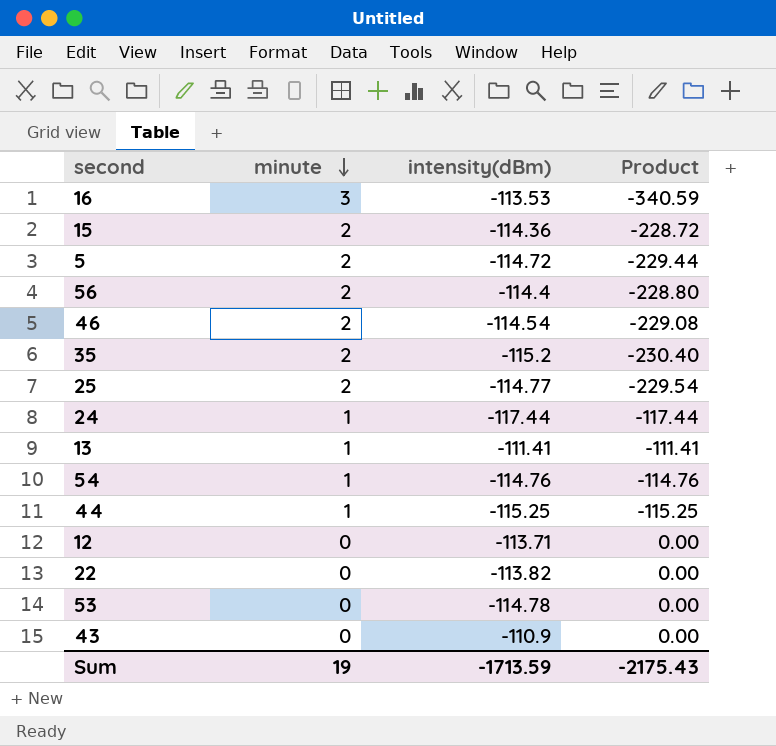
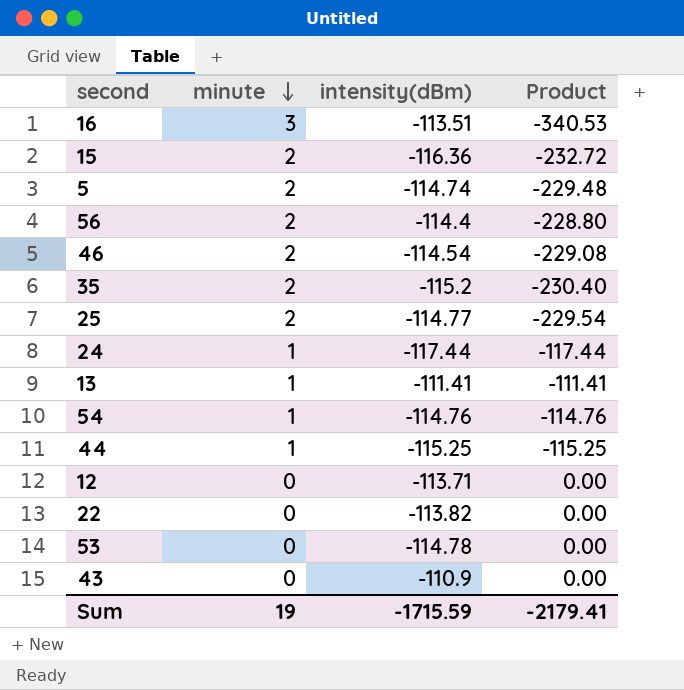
16 | intensity(dBm): -113.53 -> -113.51
16 | Product: -340.59 -> -340.53
15 | intensity(dBm): -114.36 -> -116.36
15 | Product: -228.72 -> -232.72
5 | intensity(dBm): -114.72 -> -114.74
5 | Product: -229.44 -> -229.48
Sum | intensity(dBm): -1713.59 -> -1715.59
Sum | Product: -2175.43 -> -2179.41

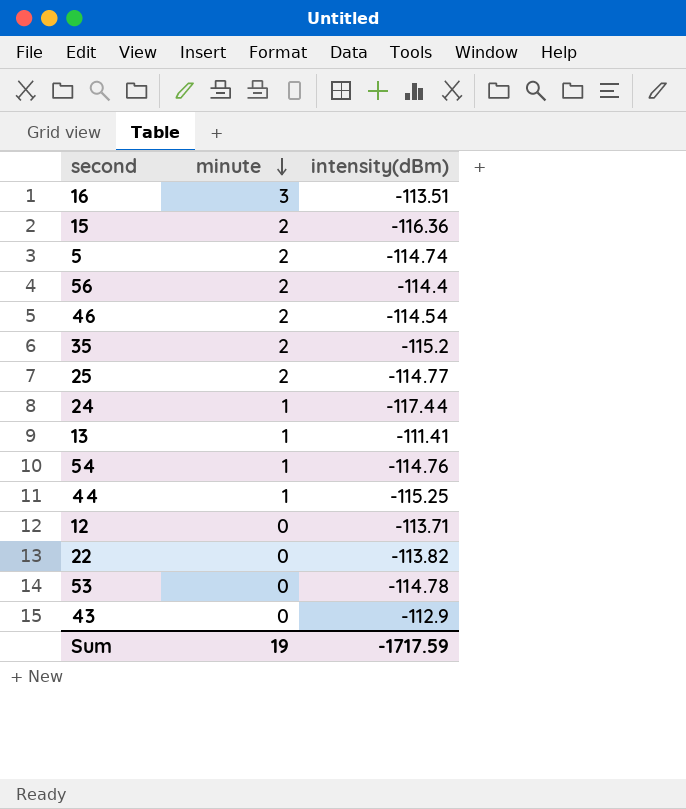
column Product | formula: [minute] * [intensity(dBm)] -> none
43 | intensity(dBm): -110.9 -> -112.9
Sum | intensity(dBm): -1715.59 -> -1717.59

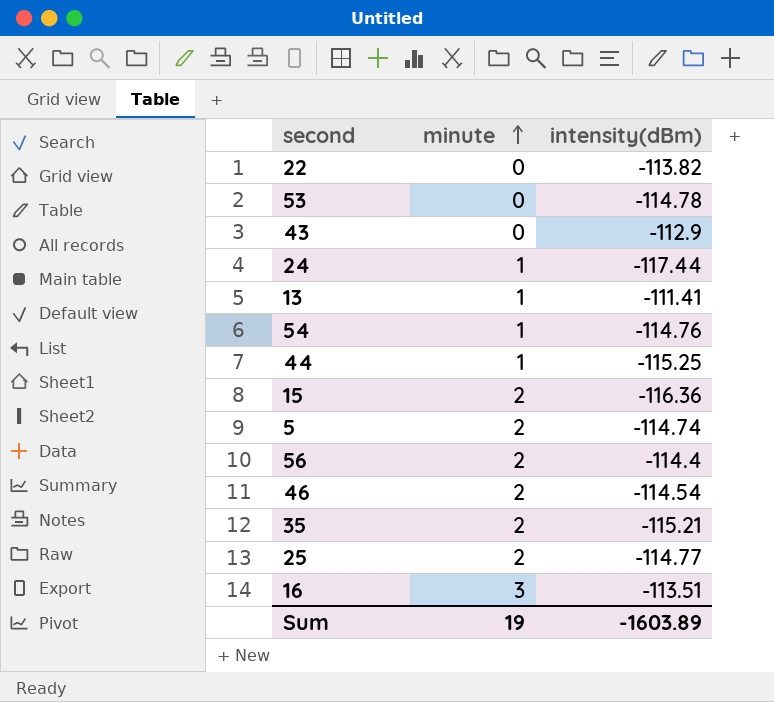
row order: minute descending -> minute ascending
row 12: 0 | -113.71 -> none
35 | intensity(dBm): -115.2 -> -115.21
Sum | intensity(dBm): -1717.59 -> -1603.89

